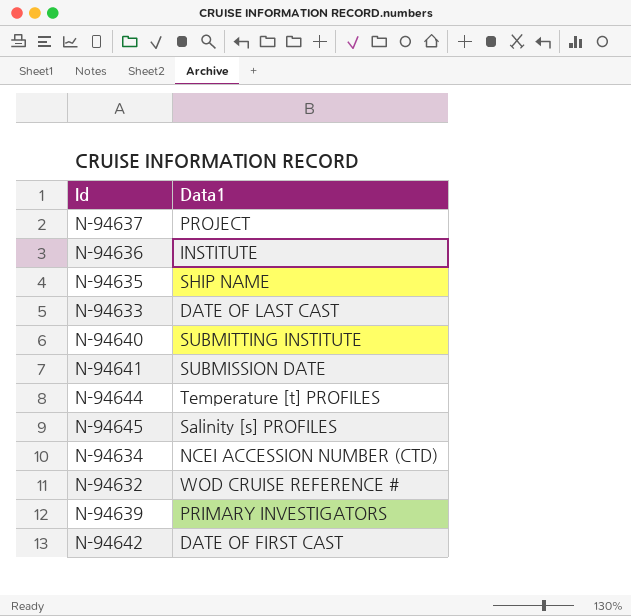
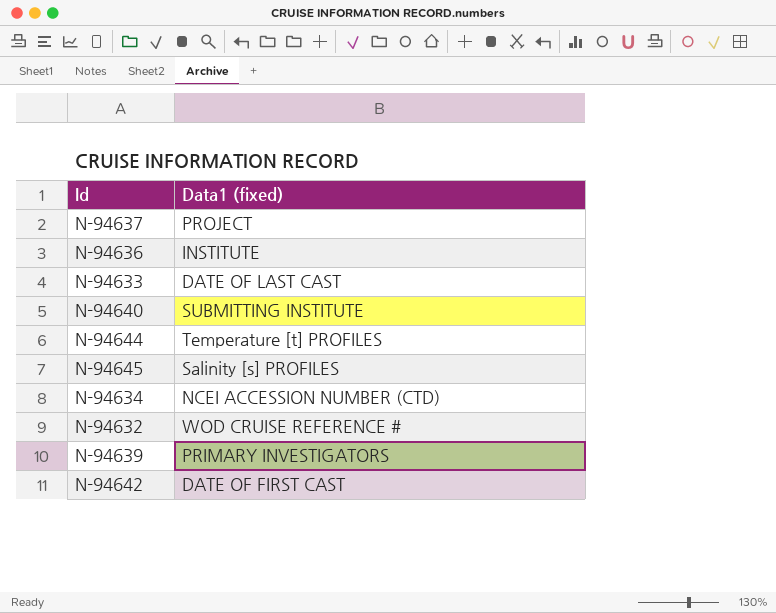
column name: Data1 -> Data1 (fixed)
row N-94635: SHIP NAME -> none
row N-94641: SUBMISSION DATE -> none

